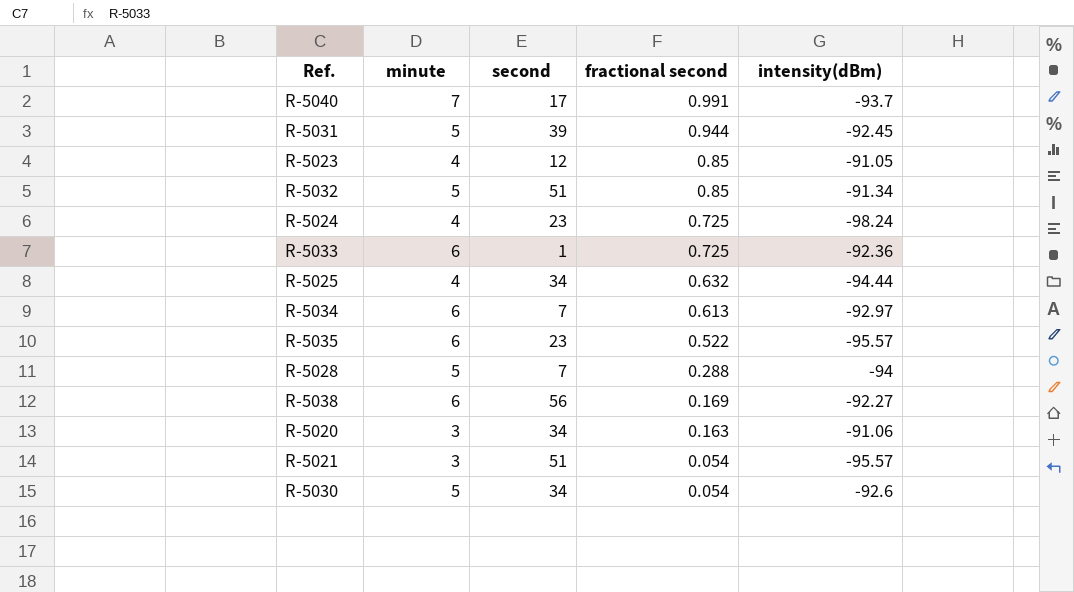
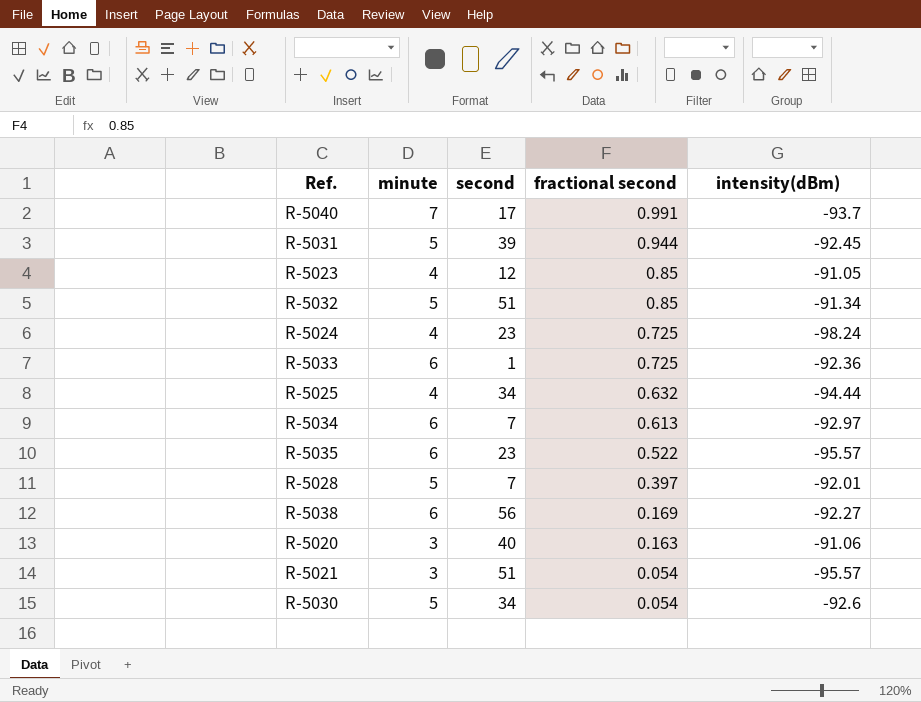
R-5028 | fractional second: 0.288 -> 0.397
R-5028 | intensity(dBm): -94 -> -92.01
R-5020 | second: 34 -> 40

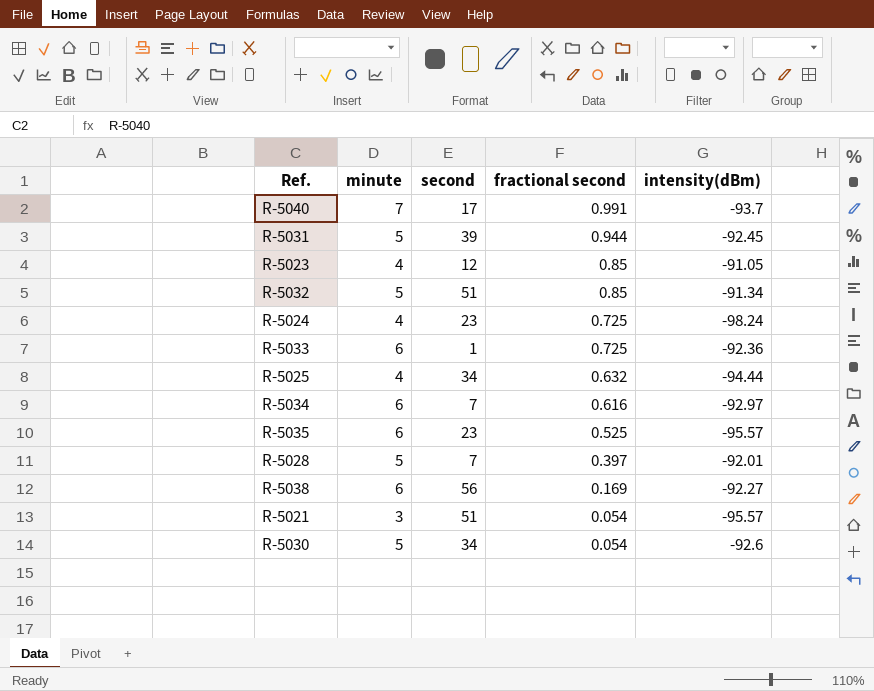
row R-5020: 3 | 40 | 0.163 | -91.06 -> none
R-5034 | fractional second: 0.613 -> 0.616
R-5035 | fractional second: 0.522 -> 0.525

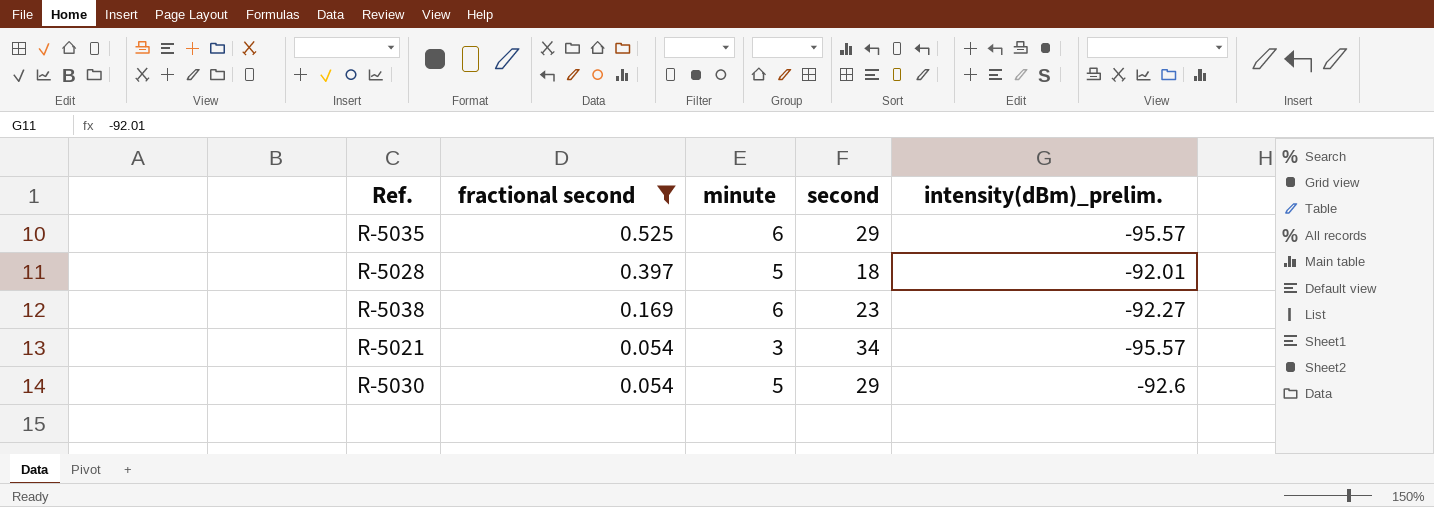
filter: none -> fractional second <= 0.525
column fractional second | position: 4 -> 2
column name: intensity(dBm) -> intensity(dBm)_prelim.
R-5035 | second: 23 -> 29
R-5028 | second: 7 -> 18
R-5038 | second: 56 -> 23
R-5021 | second: 51 -> 34
R-5030 | second: 34 -> 29

